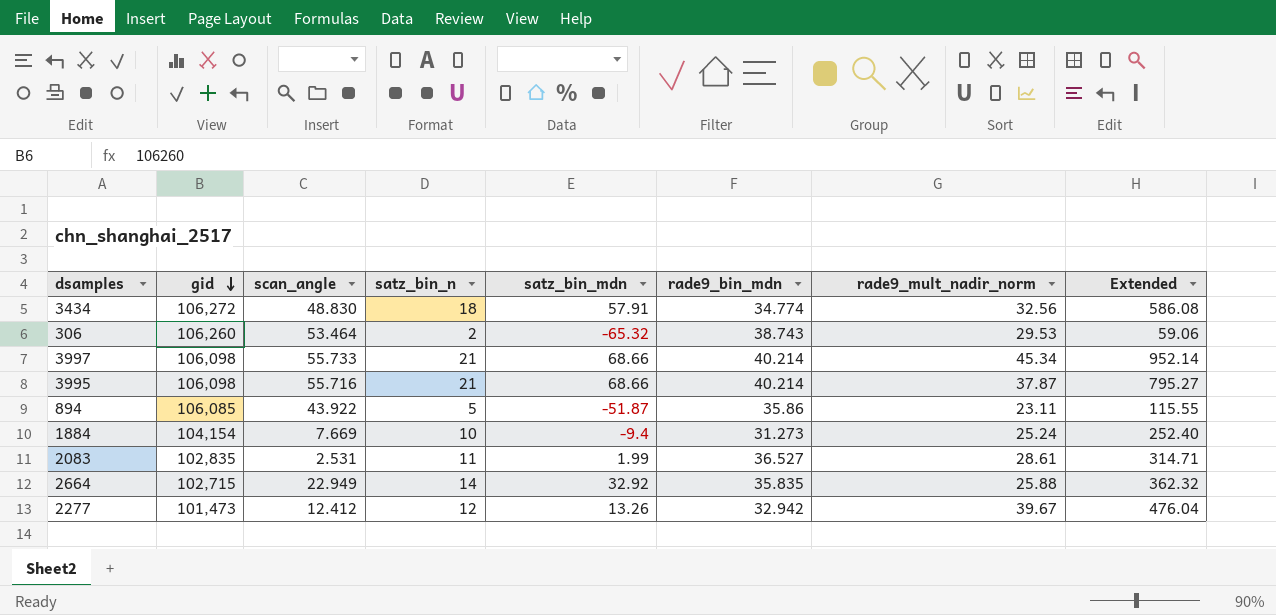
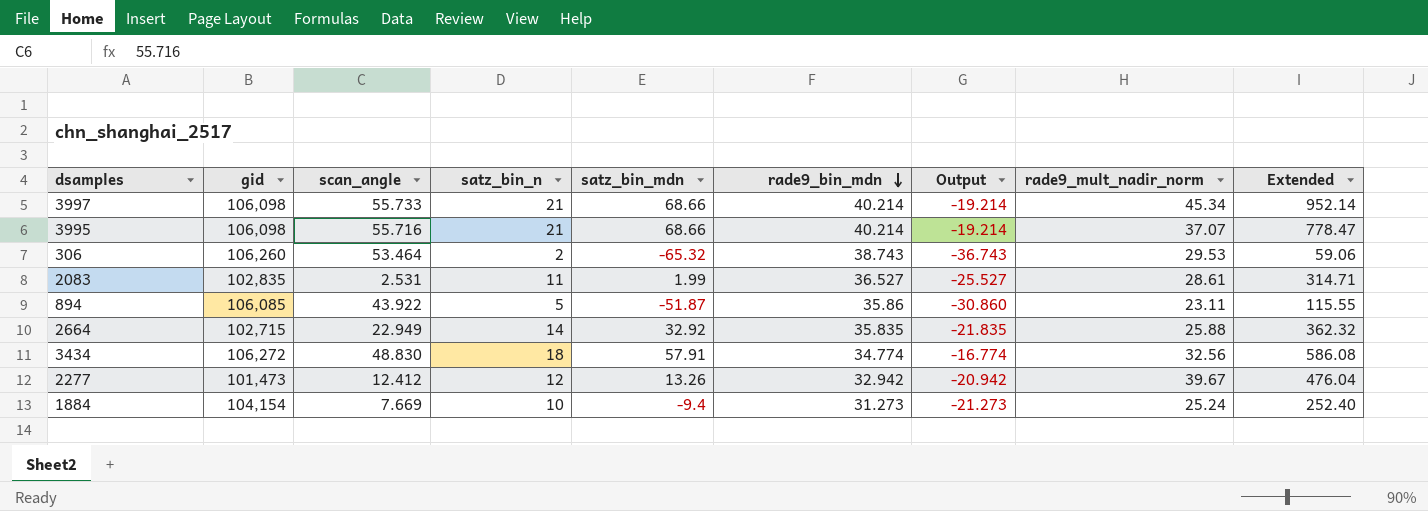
row order: gid descending -> rade9_bin_mdn descending
column Output | formula: none -> [satz_bin_n] - [rade9_bin_mdn]
3995 | rade9_mult_nadir_norm: 37.87 -> 37.07
3995 | Extended: 795.27 -> 778.47

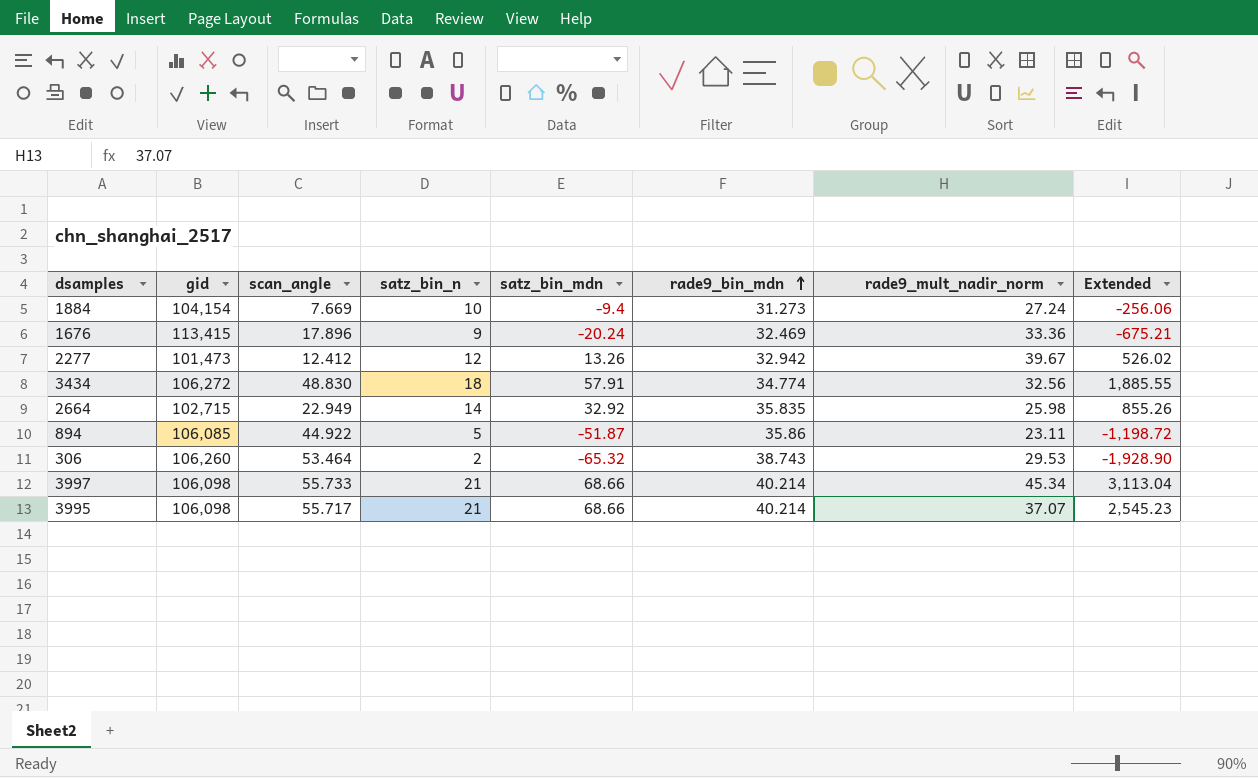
row order: rade9_bin_mdn descending -> rade9_bin_mdn ascending
column Output | formula: [satz_bin_n] - [rade9_bin_mdn] -> none
column Extended | formula: [satz_bin_n] * [rade9_mult_nadir_norm] -> [satz_bin_mdn] * [rade9_mult_nadir_norm]
row 2083: 102,835 | 2.531 | 11 | 1.99 | 36.527 | -25.527 | 28.61 | 314.71 -> none
1884 | rade9_mult_nadir_norm: 25.24 -> 27.24
row 1676: none -> 113,415 | 17.896 | 9 | -20.24 | 32.469 | 33.36 | -675.21
2664 | rade9_mult_nadir_norm: 25.88 -> 25.98
894 | scan_angle: 43.922 -> 44.922
3995 | scan_angle: 55.716 -> 55.717

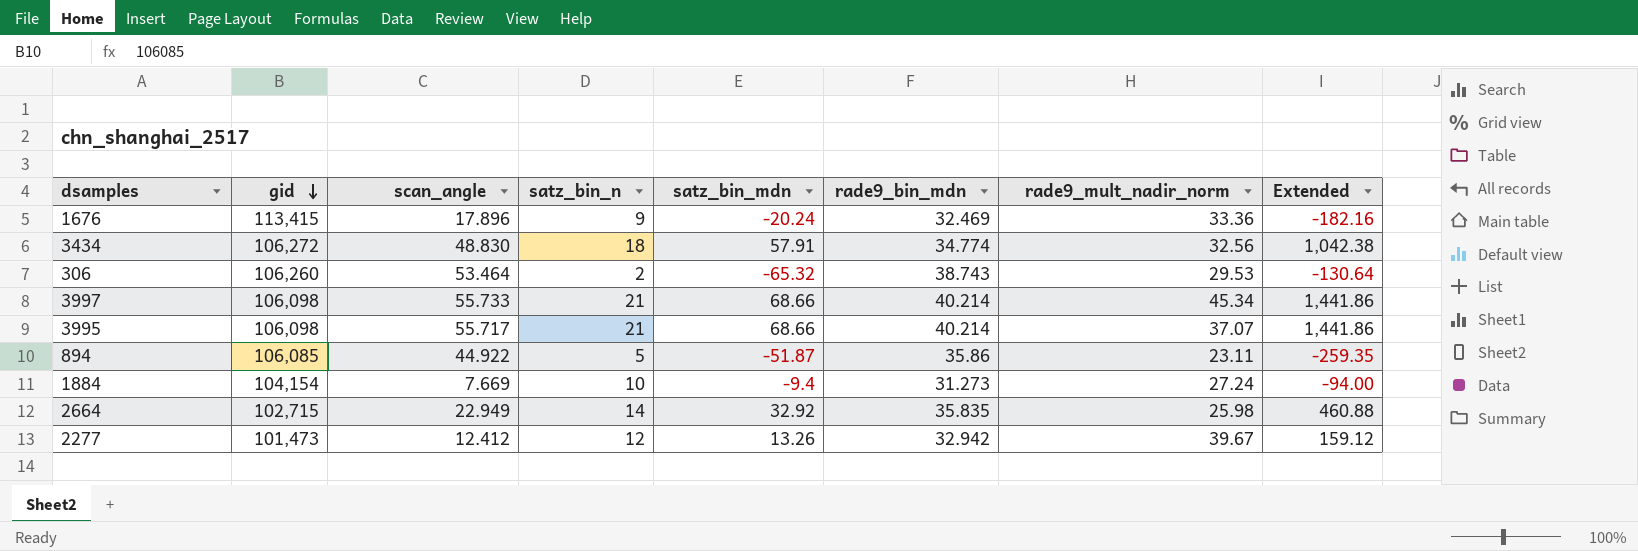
row order: rade9_bin_mdn ascending -> gid descending
column Extended | formula: [satz_bin_mdn] * [rade9_mult_nadir_norm] -> [satz_bin_n] * [satz_bin_mdn]

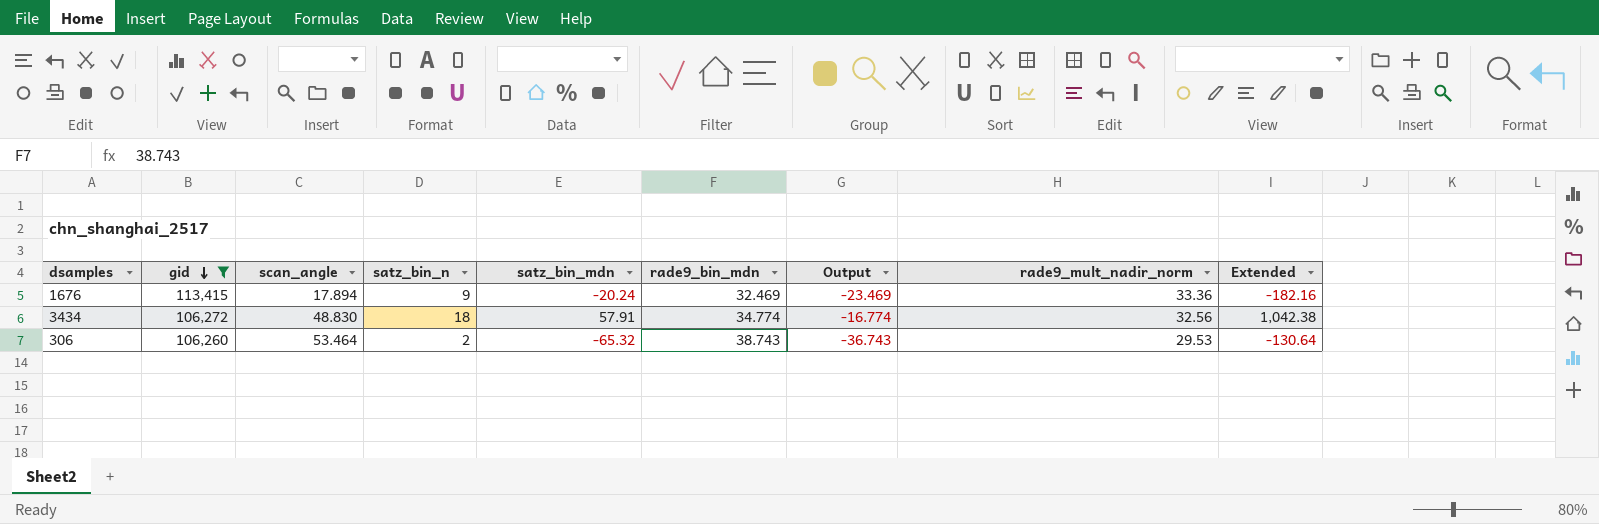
filter: none -> gid >= 106,260
column Output | formula: none -> [satz_bin_n] - [rade9_bin_mdn]
1676 | scan_angle: 17.896 -> 17.894

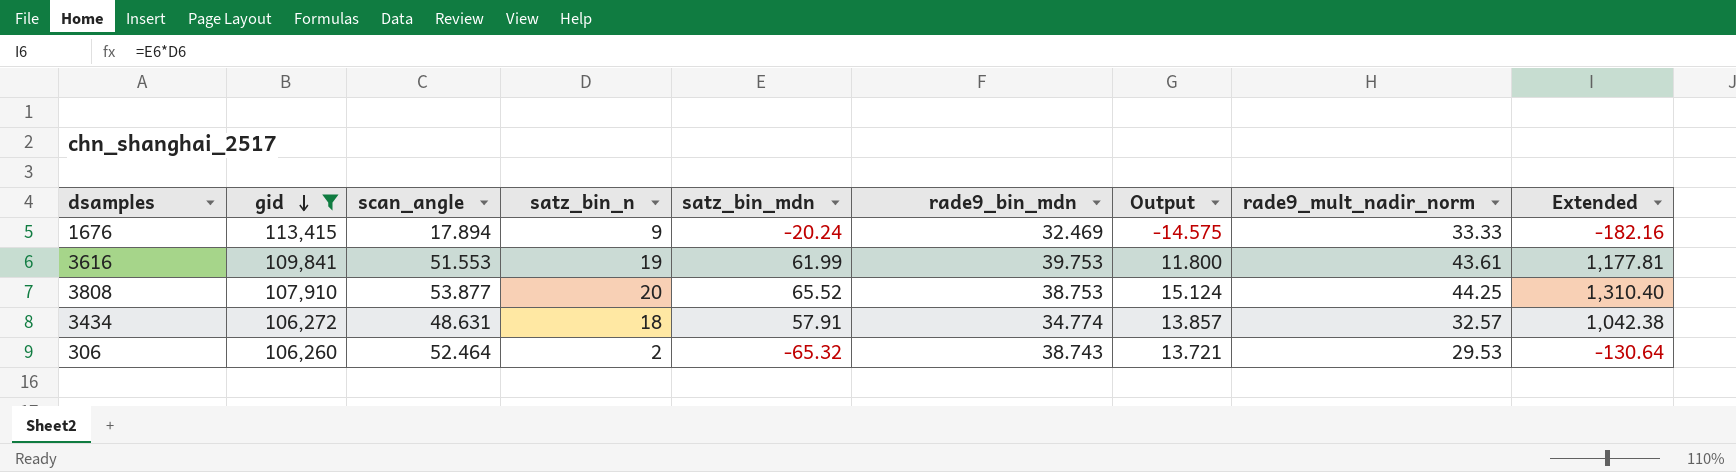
column Output | formula: [satz_bin_n] - [rade9_bin_mdn] -> [scan_angle] - [rade9_bin_mdn]
1676 | rade9_mult_nadir_norm: 33.36 -> 33.33
row 3616: none -> 109,841 | 51.553 | 19 | 61.99 | 39.753 | 11.800 | 43.61 | 1,177.81
row 3808: none -> 107,910 | 53.877 | 20 | 65.52 | 38.753 | 15.124 | 44.25 | 1,310.40
3434 | scan_angle: 48.830 -> 48.631
3434 | rade9_mult_nadir_norm: 32.56 -> 32.57
306 | scan_angle: 53.464 -> 52.464

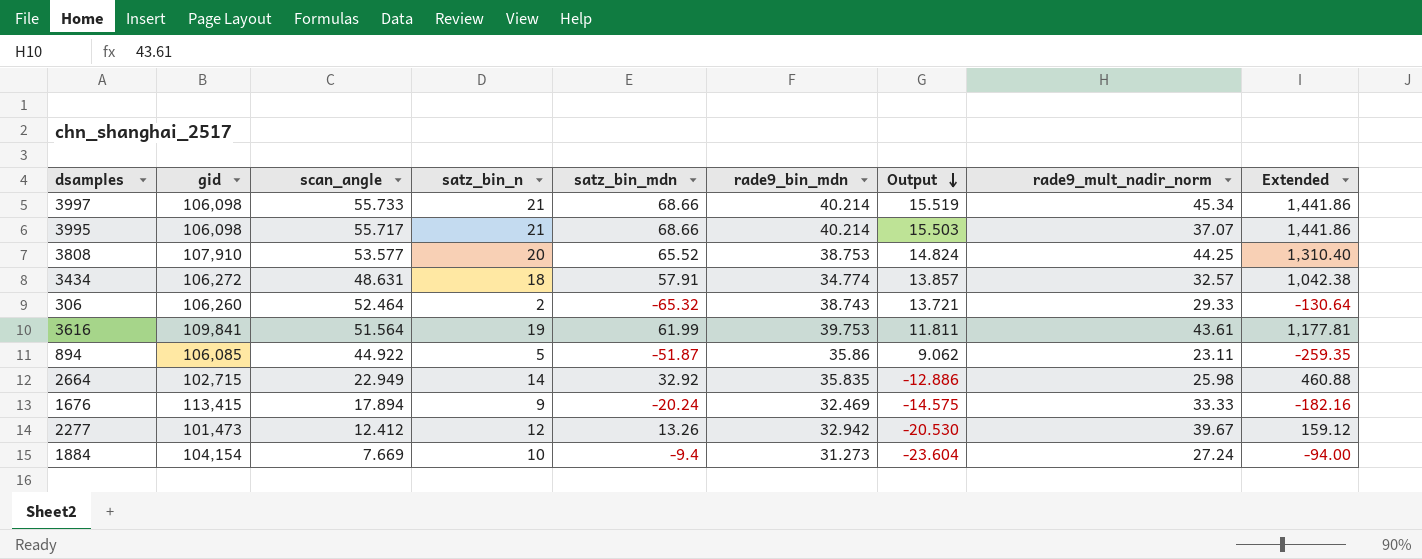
filter: gid >= 106,260 -> none
row order: gid descending -> Output descending
3808 | scan_angle: 53.877 -> 53.577
3808 | Output: 15.124 -> 14.824
306 | rade9_mult_nadir_norm: 29.53 -> 29.33
3616 | scan_angle: 51.553 -> 51.564
3616 | Output: 11.800 -> 11.811

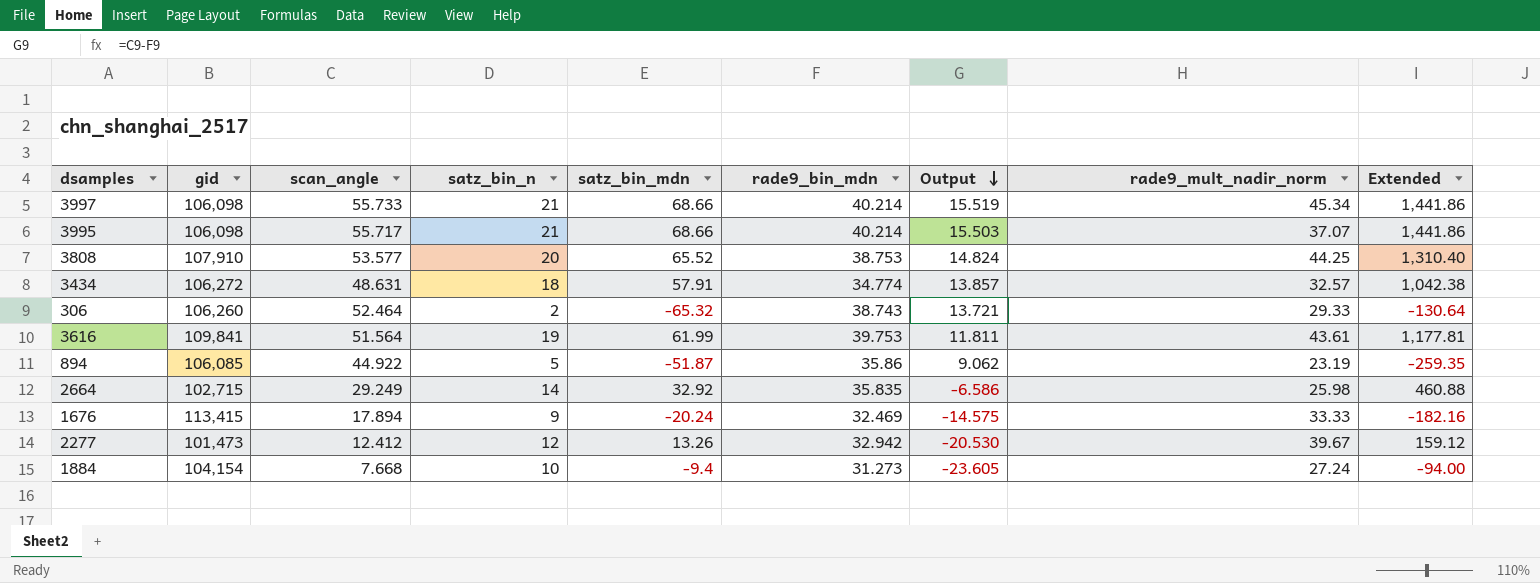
894 | rade9_mult_nadir_norm: 23.11 -> 23.19
2664 | scan_angle: 22.949 -> 29.249
2664 | Output: -12.886 -> -6.586
1884 | scan_angle: 7.669 -> 7.668
1884 | Output: -23.604 -> -23.605

